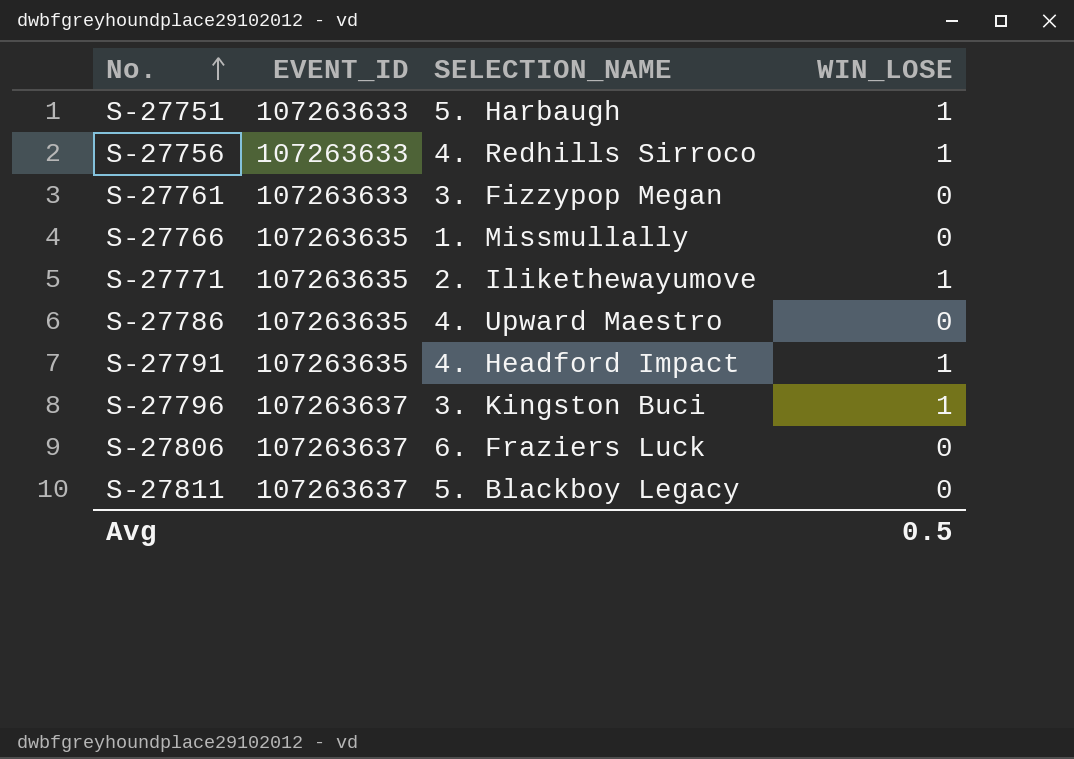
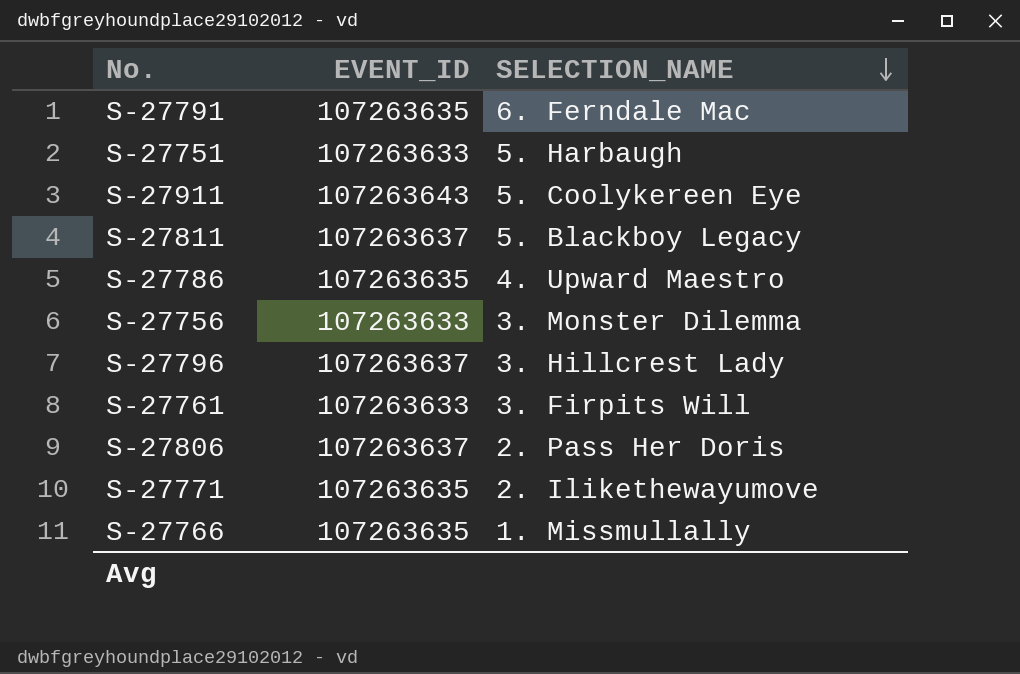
row order: No. ascending -> SELECTION_NAME descending
column WIN_LOSE | position: 4 -> none
S-27791 | SELECTION_NAME: 4. Headford Impact -> 6. Ferndale Mac
row S-27911: none -> 107263643 | 5. Coolykereen Eye
S-27756 | SELECTION_NAME: 4. Redhills Sirroco -> 3. Monster Dilemma
S-27796 | SELECTION_NAME: 3. Kingston Buci -> 3. Hillcrest Lady
S-27761 | SELECTION_NAME: 3. Fizzypop Megan -> 3. Firpits Will
S-27806 | SELECTION_NAME: 6. Fraziers Luck -> 2. Pass Her Doris

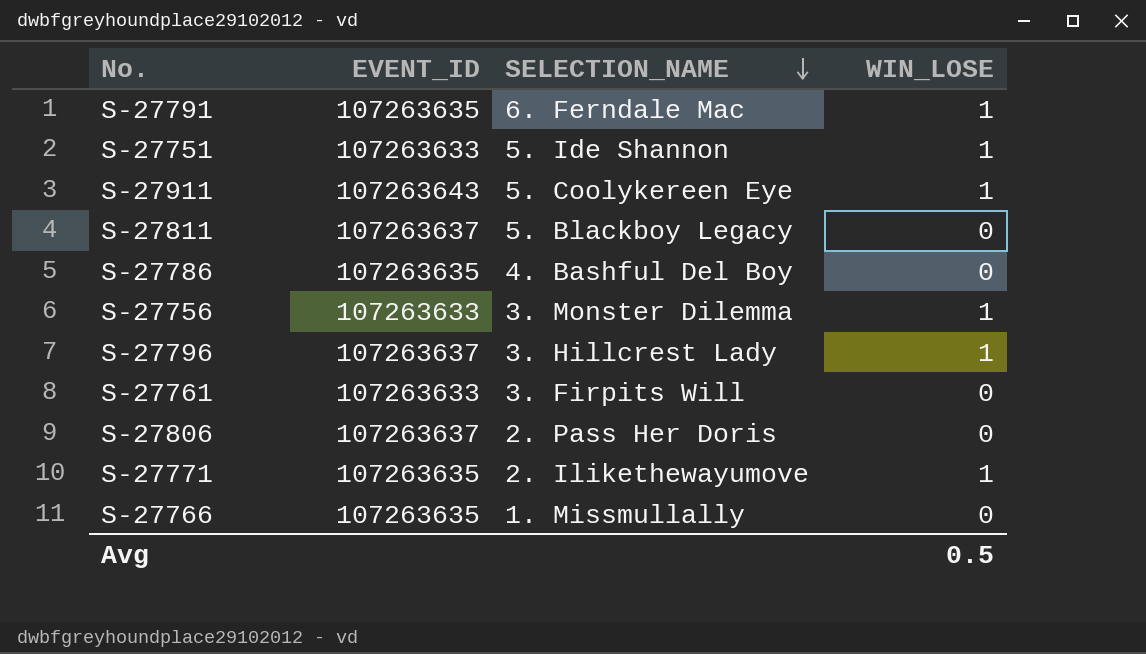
column WIN_LOSE | position: none -> 4
S-27751 | SELECTION_NAME: 5. Harbaugh -> 5. Ide Shannon
S-27786 | SELECTION_NAME: 4. Upward Maestro -> 4. Bashful Del Boy

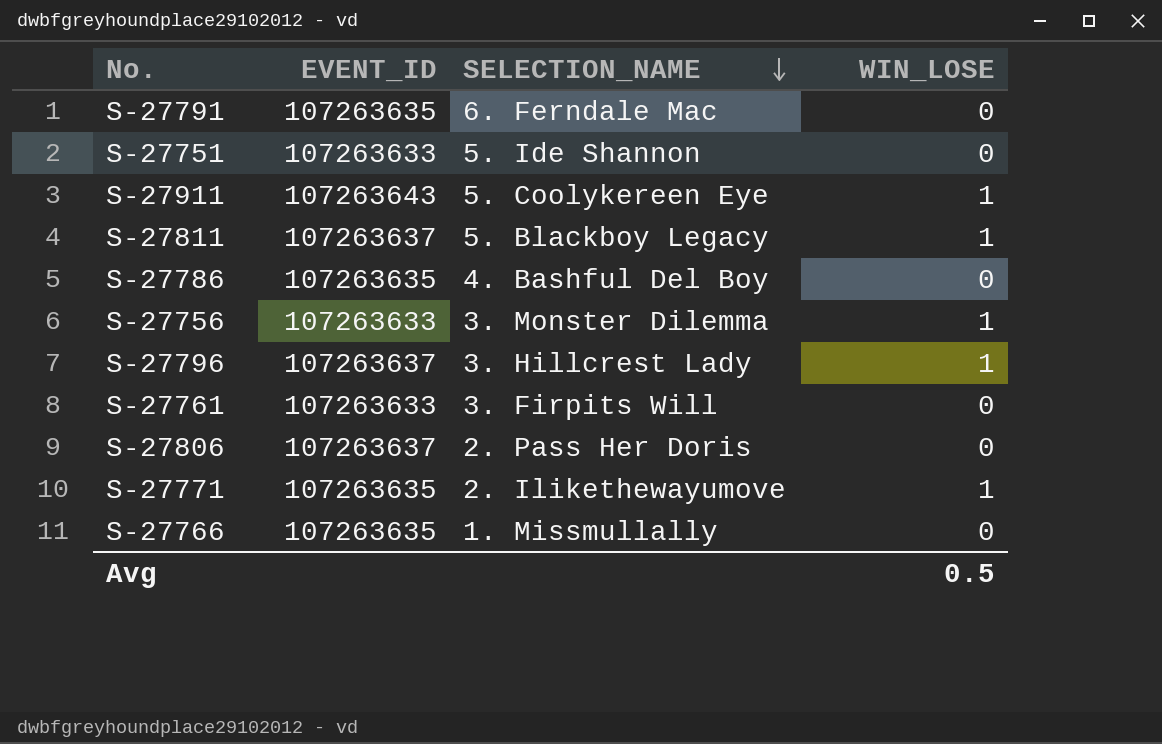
S-27791 | WIN_LOSE: 1 -> 0
S-27751 | WIN_LOSE: 1 -> 0
S-27811 | WIN_LOSE: 0 -> 1

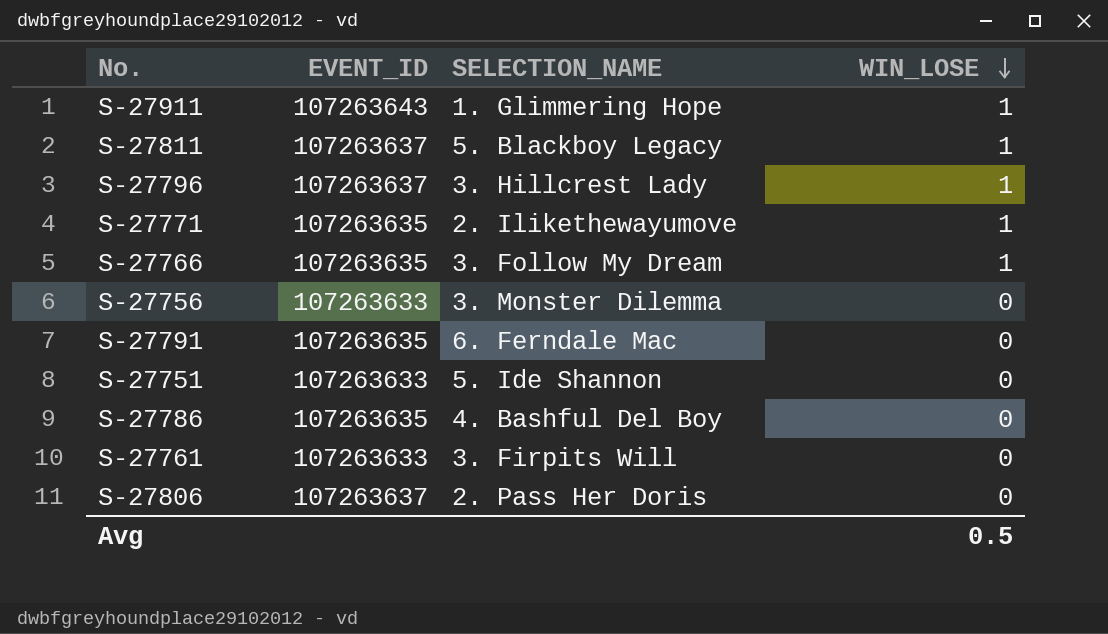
row order: SELECTION_NAME descending -> WIN_LOSE descending
S-27911 | SELECTION_NAME: 5. Coolykereen Eye -> 1. Glimmering Hope
S-27766 | SELECTION_NAME: 1. Missmullally -> 3. Follow My Dream
S-27766 | WIN_LOSE: 0 -> 1
S-27756 | WIN_LOSE: 1 -> 0

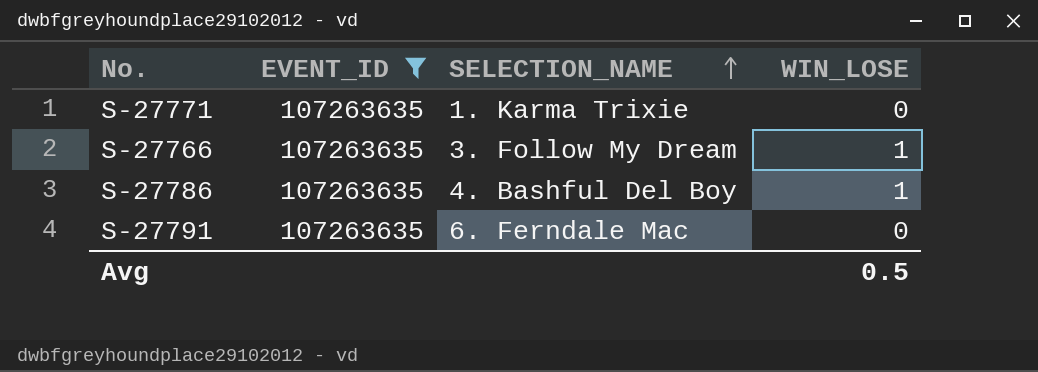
filter: none -> EVENT_ID = 107263635
row order: WIN_LOSE descending -> SELECTION_NAME ascending
S-27771 | SELECTION_NAME: 2. Ilikethewayumove -> 1. Karma Trixie
S-27771 | WIN_LOSE: 1 -> 0
S-27786 | WIN_LOSE: 0 -> 1

